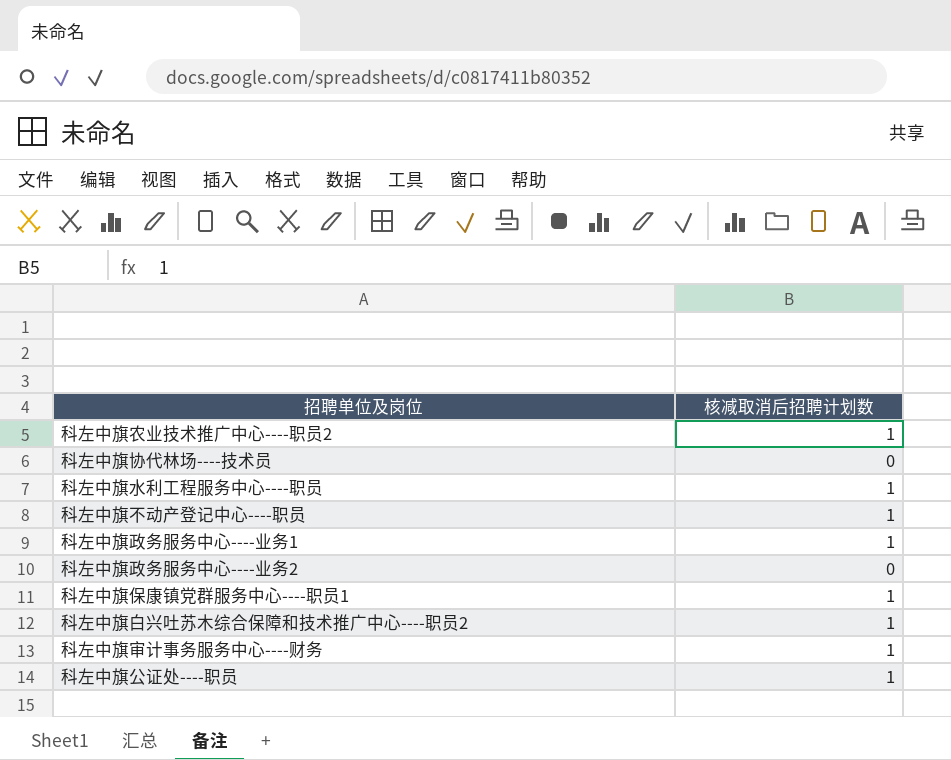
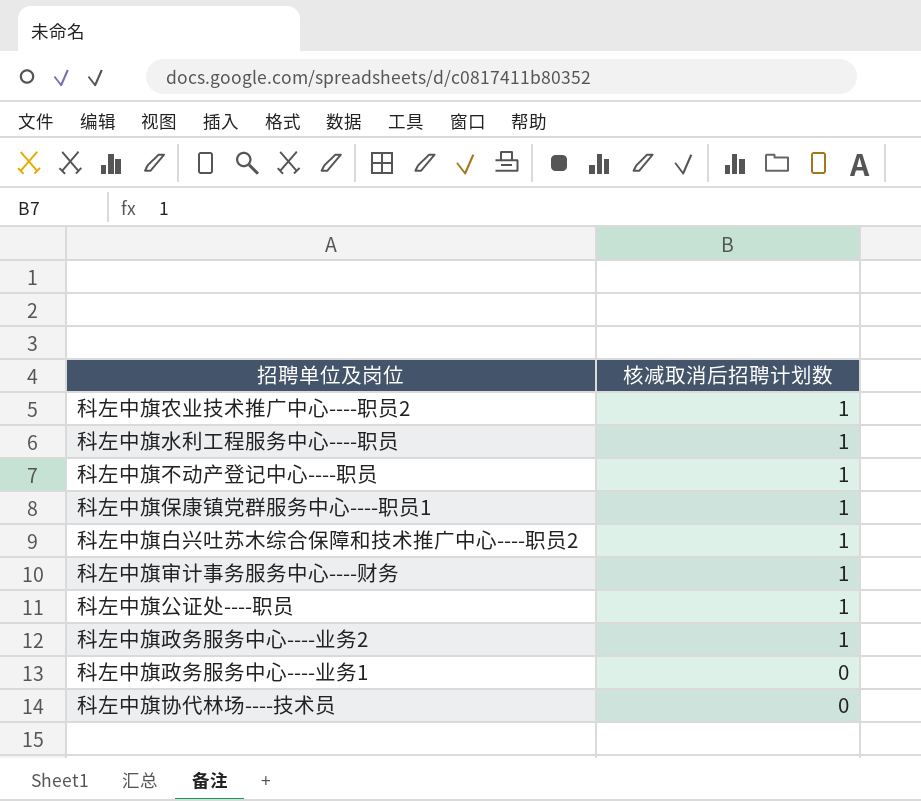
row order: none -> 核减取消后招聘计划数 descending
科左中旗政务服务中心----业务2 | 核减取消后招聘计划数: 0 -> 1
科左中旗政务服务中心----业务1 | 核减取消后招聘计划数: 1 -> 0

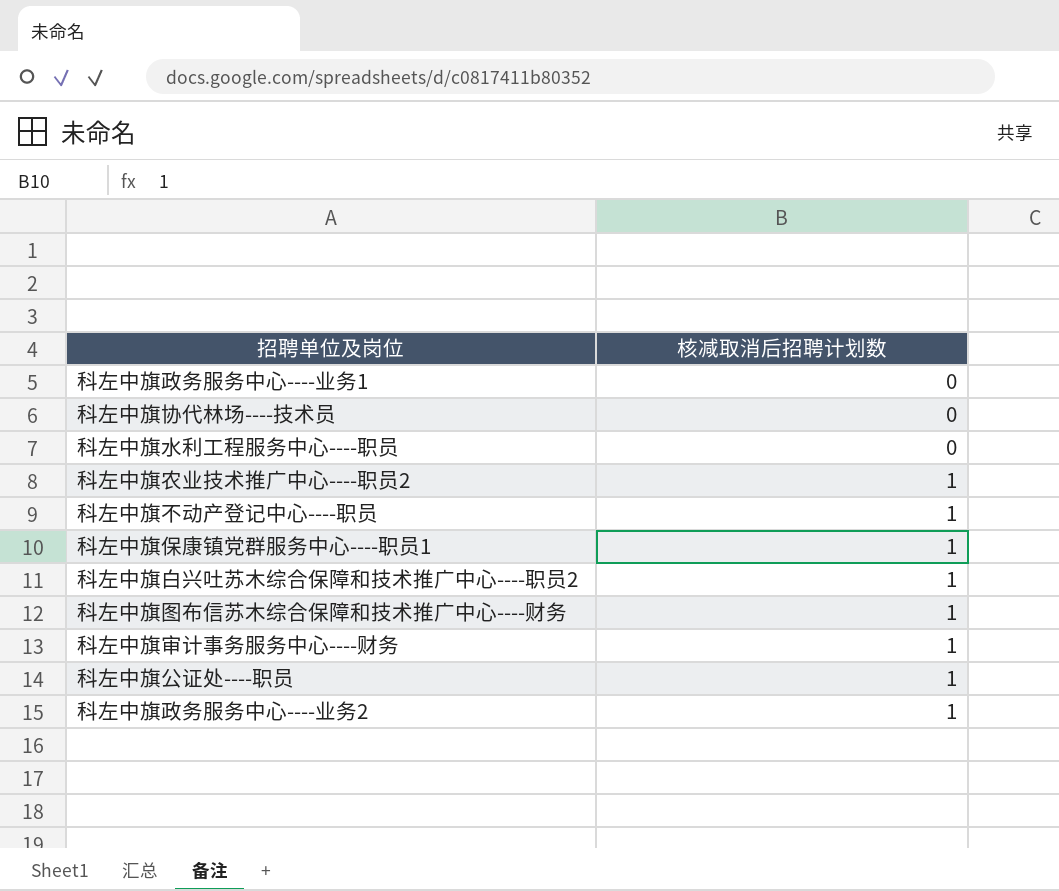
row order: 核减取消后招聘计划数 descending -> 核减取消后招聘计划数 ascending
科左中旗水利工程服务中心----职员 | 核减取消后招聘计划数: 1 -> 0
row 科左中旗图布信苏木综合保障和技术推广中心----财务: none -> 1

